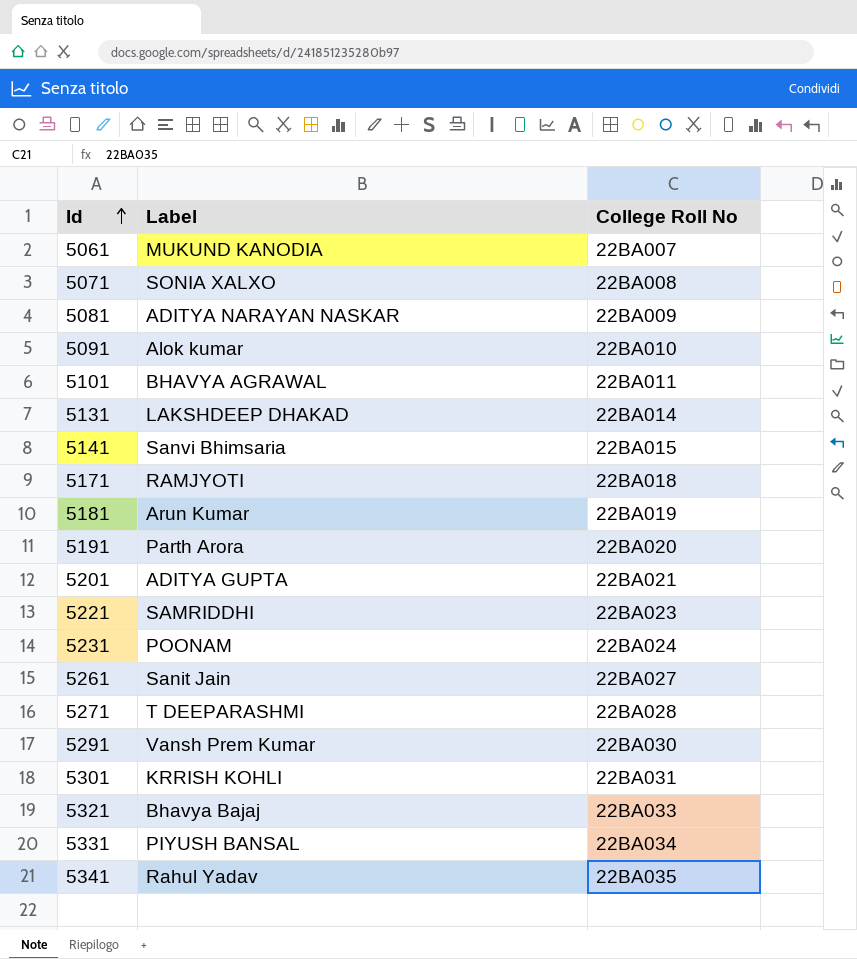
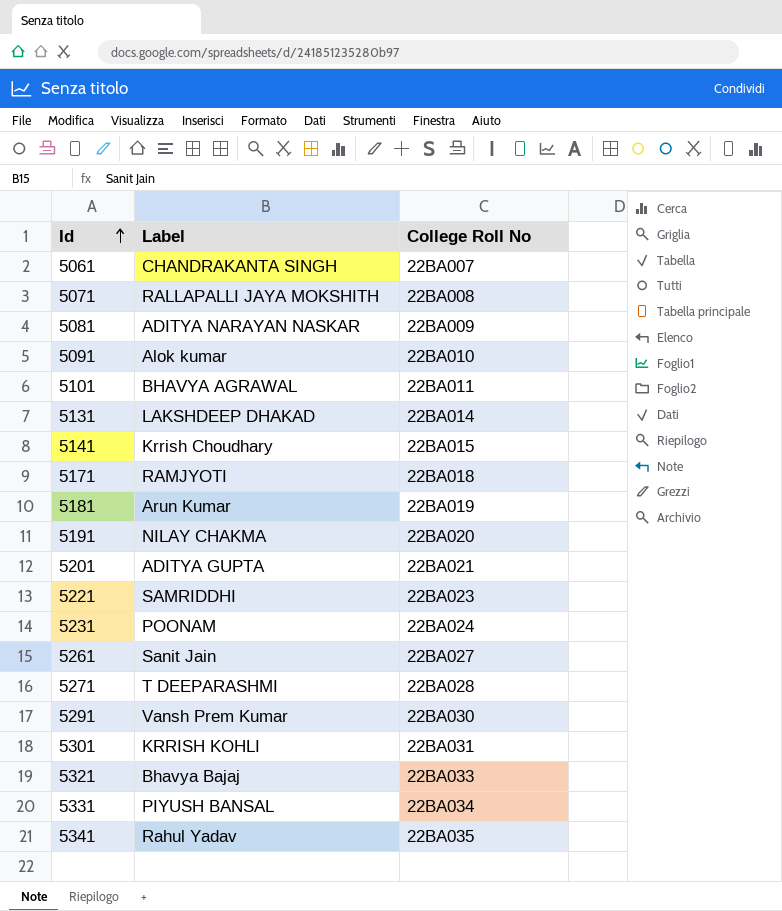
5061 | Label: MUKUND KANODIA -> CHANDRAKANTA SINGH
5071 | Label: SONIA XALXO -> RALLAPALLI JAYA MOKSHITH
5141 | Label: Sanvi Bhimsaria -> Krrish Choudhary
5191 | Label: Parth Arora -> NILAY CHAKMA

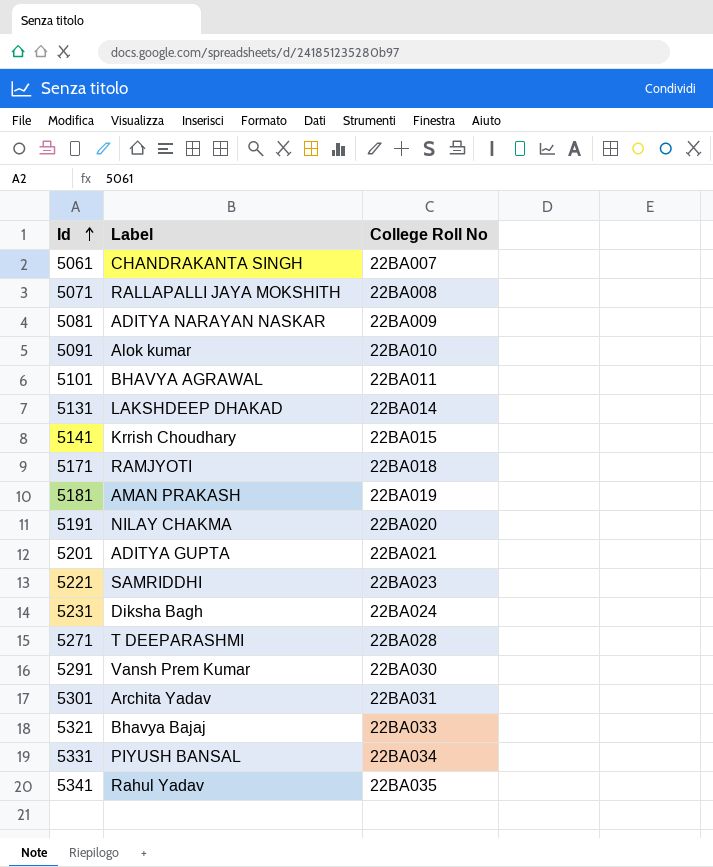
row 5261: Sanit Jain | 22BA027 -> none
5181 | Label: Arun Kumar -> AMAN PRAKASH
5231 | Label: POONAM -> Diksha Bagh
5301 | Label: KRRISH KOHLI -> Archita Yadav

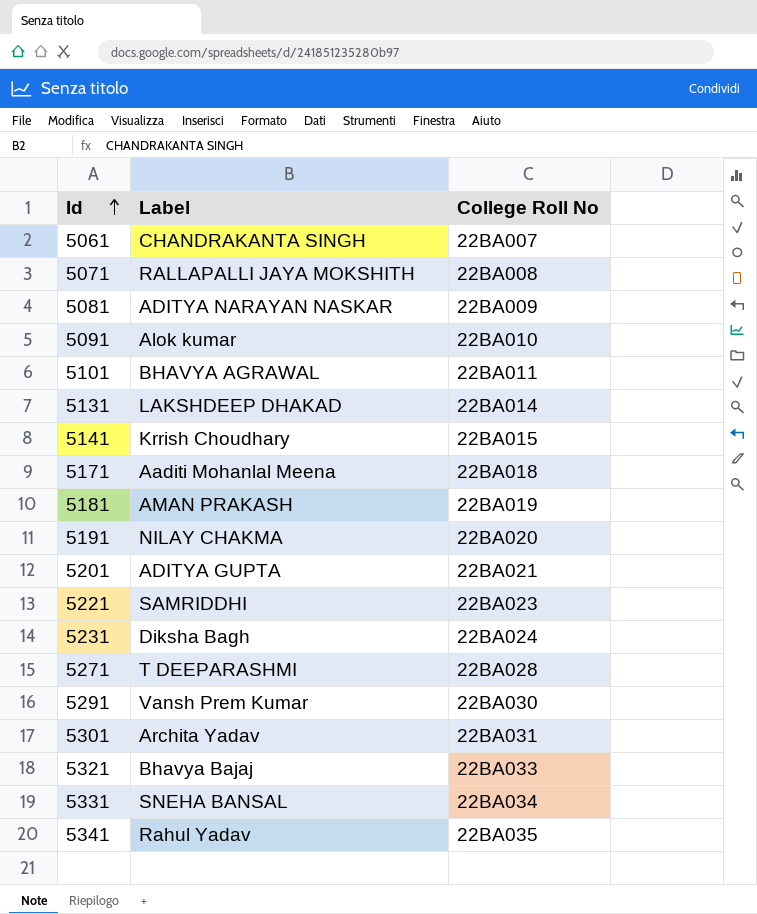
5171 | Label: RAMJYOTI -> Aaditi Mohanlal Meena
5331 | Label: PIYUSH BANSAL -> SNEHA BANSAL

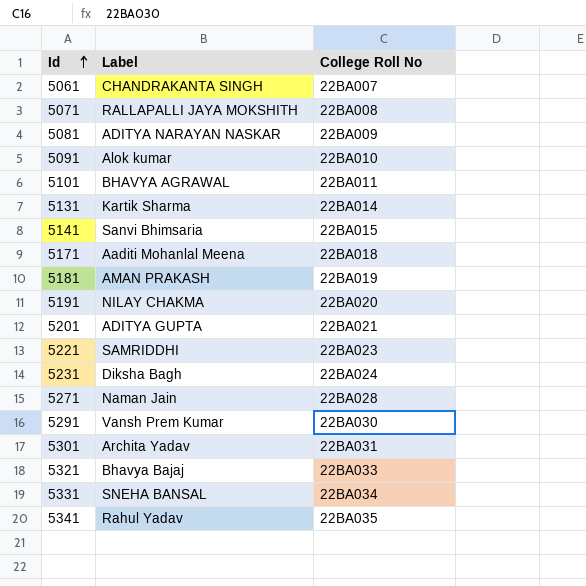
5131 | Label: LAKSHDEEP DHAKAD -> Kartik Sharma
5141 | Label: Krrish Choudhary -> Sanvi Bhimsaria
5271 | Label: T DEEPARASHMI -> Naman Jain

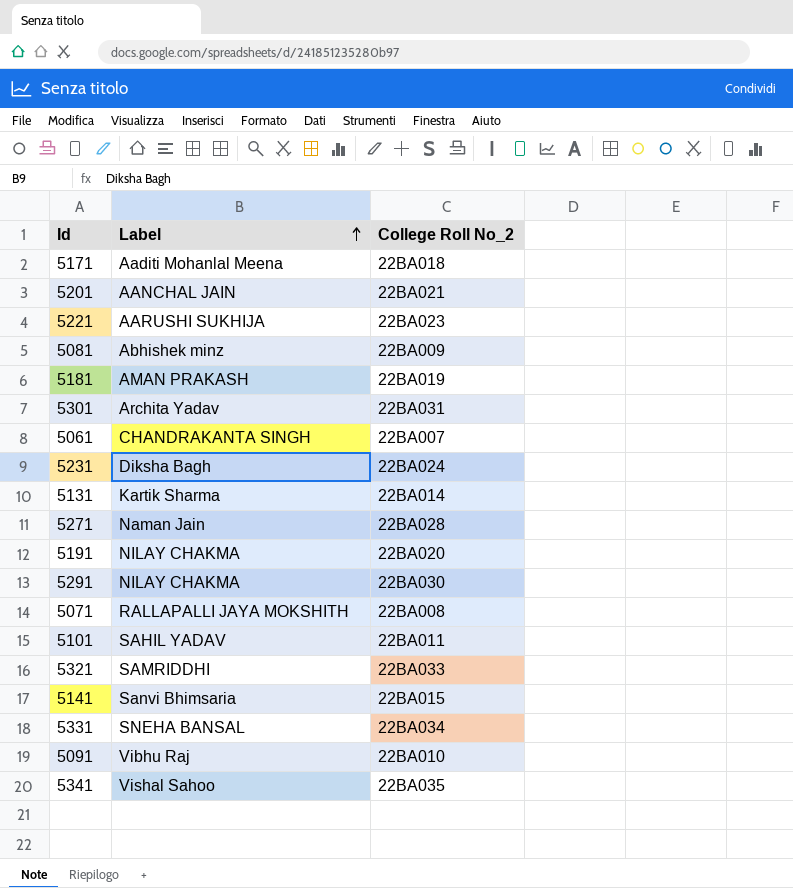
row order: Id ascending -> Label ascending
column name: College Roll No -> College Roll No_2
5201 | Label: ADITYA GUPTA -> AANCHAL JAIN
5221 | Label: SAMRIDDHI -> AARUSHI SUKHIJA
5081 | Label: ADITYA NARAYAN NASKAR -> Abhishek minz
5291 | Label: Vansh Prem Kumar -> NILAY CHAKMA
5101 | Label: BHAVYA AGRAWAL -> SAHIL YADAV
5321 | Label: Bhavya Bajaj -> SAMRIDDHI
5091 | Label: Alok kumar -> Vibhu Raj
5341 | Label: Rahul Yadav -> Vishal Sahoo

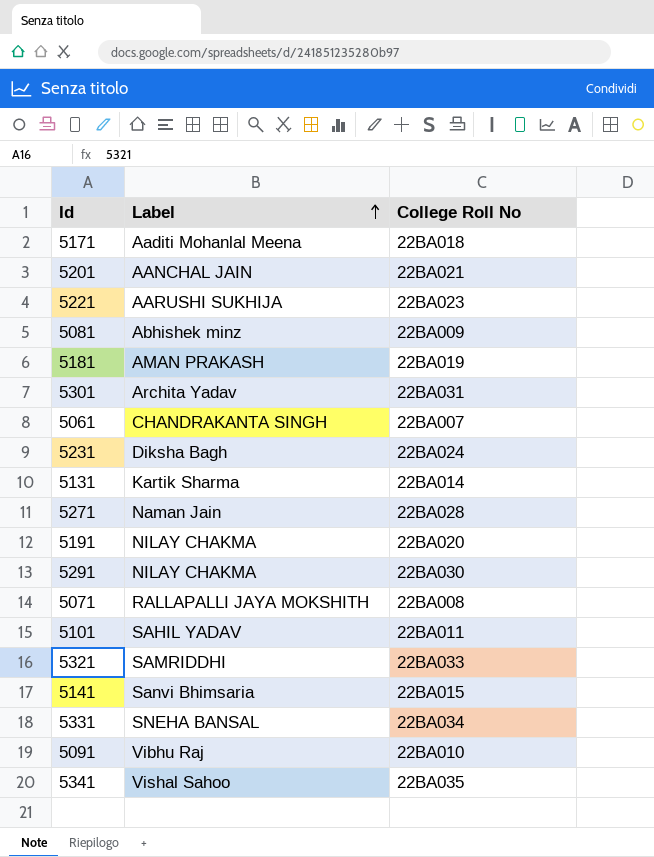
column name: College Roll No_2 -> College Roll No

